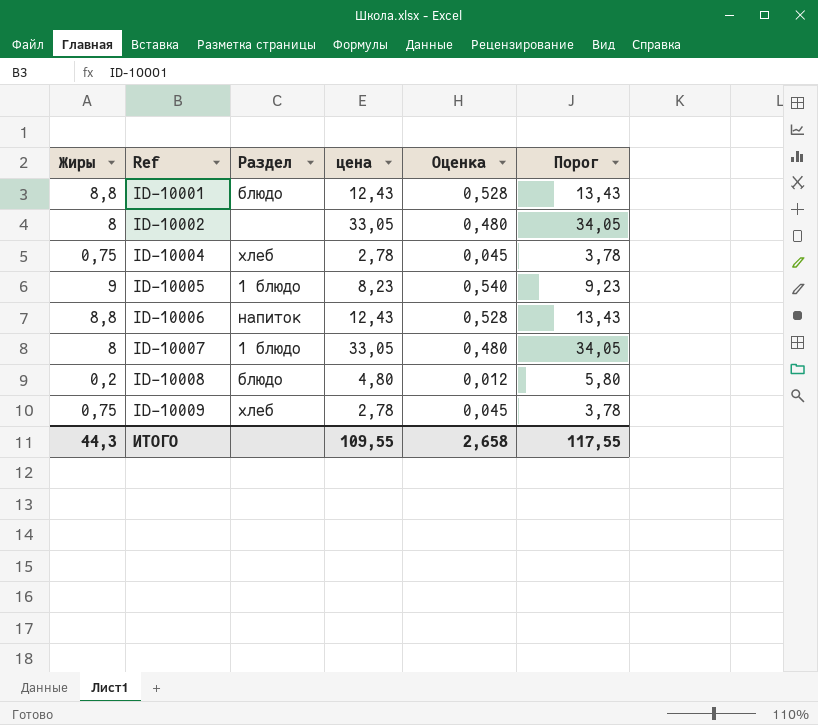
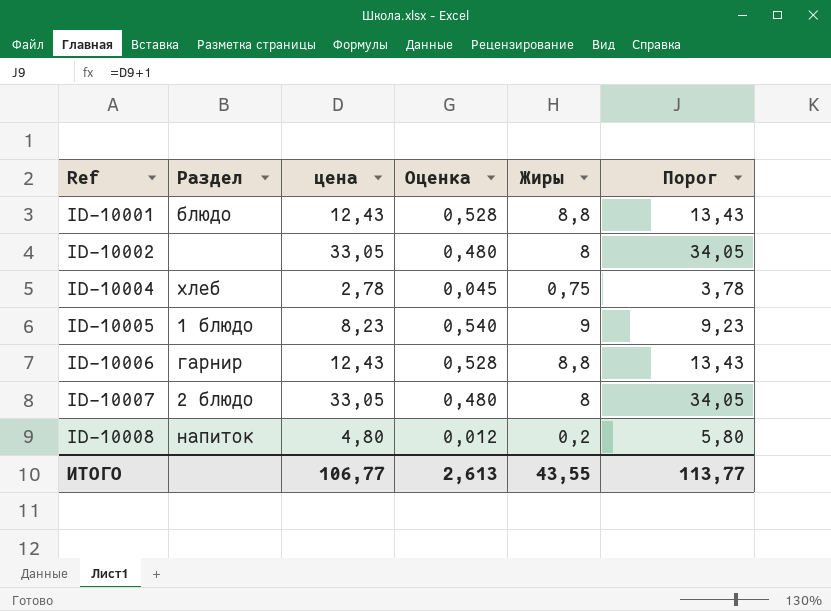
column Жиры | position: 1 -> 5
row ID-10009: 0,75 | хлеб | 2,78 | 0,045 | 3,78 -> none
ID-10006 | Раздел: напиток -> гарнир
ID-10007 | Раздел: 1 блюдо -> 2 блюдо
ID-10008 | Раздел: блюдо -> напиток
ИТОГО | цена: 109,55 -> 106,77
ИТОГО | Оценка: 2,658 -> 2,613
ИТОГО | Жиры: 44,3 -> 43,55
ИТОГО | Порог: 117,55 -> 113,77

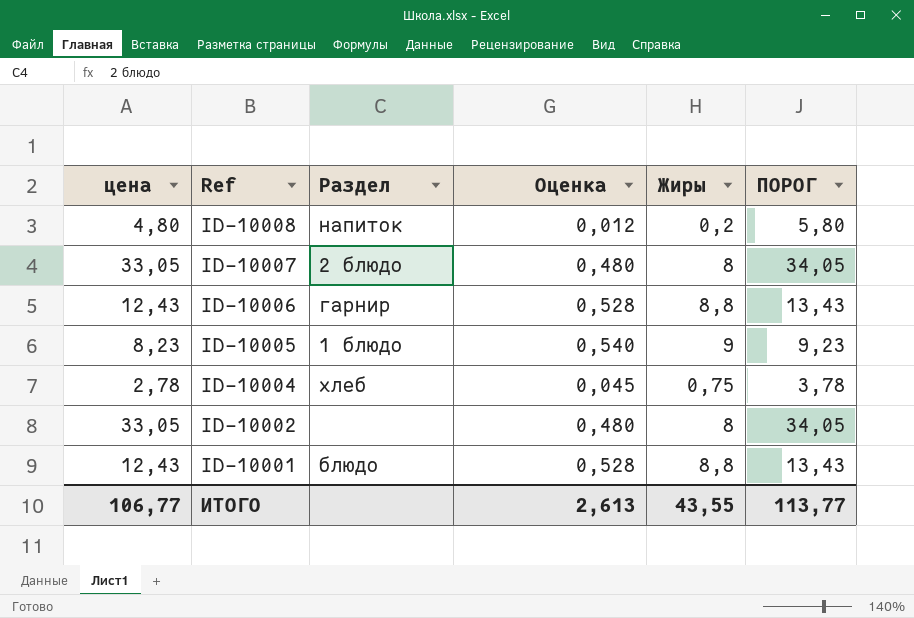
row order: Ref ascending -> Ref descending
column цена | position: 3 -> 1
column name: Порог -> ПОРОГ

